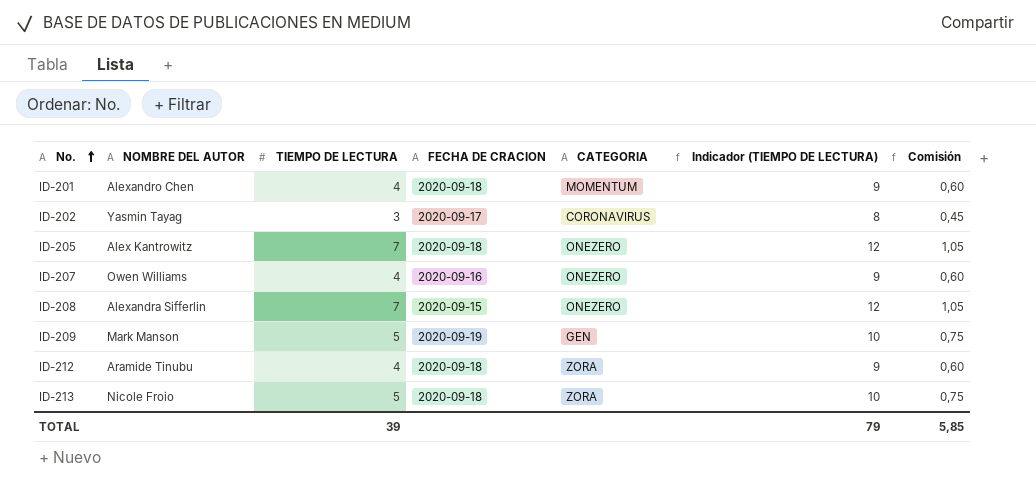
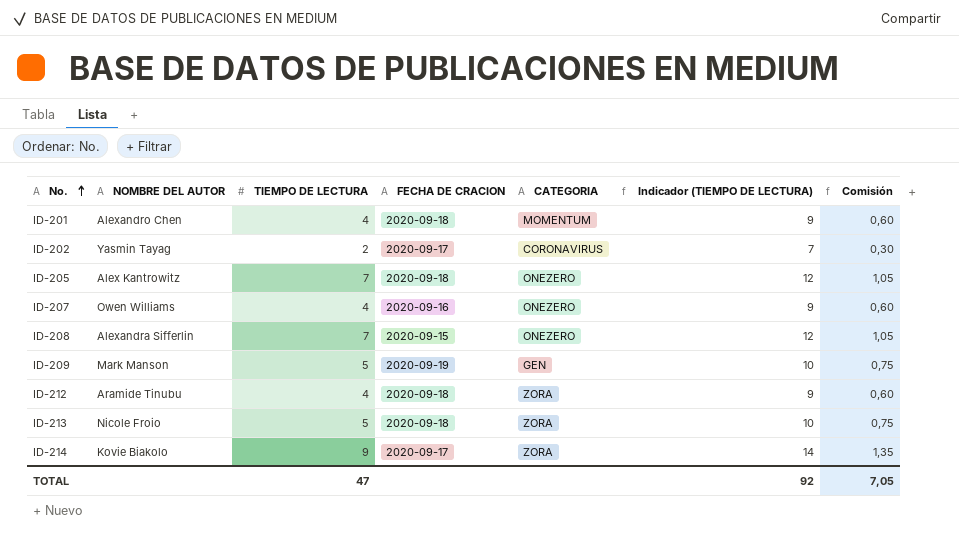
ID-202 | TIEMPO DE LECTURA: 3 -> 2
ID-202 | Indicador (TIEMPO DE LECTURA): 8 -> 7
ID-202 | Comisión: 0,45 -> 0,30
row ID-214: none -> Kovie Biakolo | 9 | 2020-09-17 | ZORA | 14 | 1,35
TOTAL | TIEMPO DE LECTURA: 39 -> 47
TOTAL | Indicador (TIEMPO DE LECTURA): 79 -> 92
TOTAL | Comisión: 5,85 -> 7,05

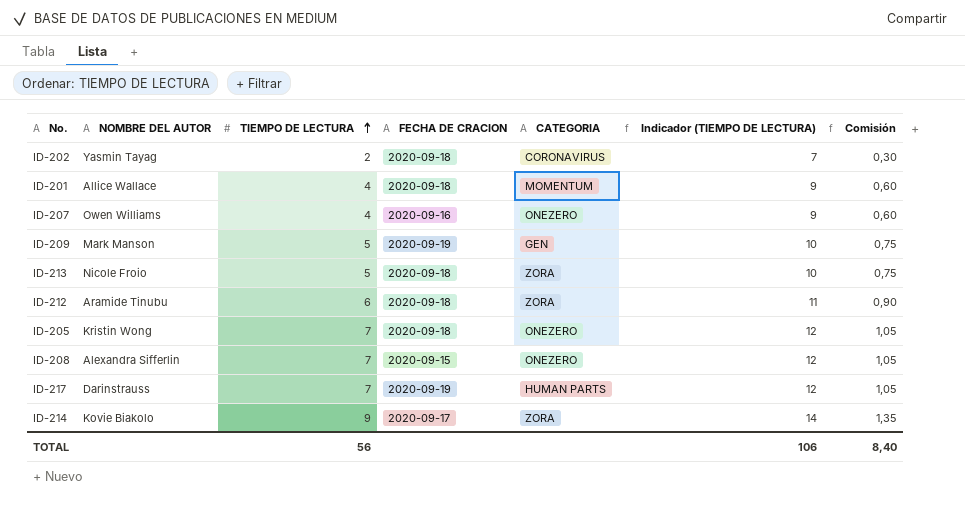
row order: No. ascending -> TIEMPO DE LECTURA ascending
ID-202 | FECHA DE CRACION: 2020-09-17 -> 2020-09-18
ID-201 | NOMBRE DEL AUTOR: Alexandro Chen -> Allice Wallace
ID-212 | TIEMPO DE LECTURA: 4 -> 6
ID-212 | Indicador (TIEMPO DE LECTURA): 9 -> 11
ID-212 | Comisión: 0,60 -> 0,90
ID-205 | NOMBRE DEL AUTOR: Alex Kantrowitz -> Kristin Wong
row ID-217: none -> Darinstrauss | 7 | 2020-09-19 | HUMAN PARTS | 12 | 1,05
TOTAL | TIEMPO DE LECTURA: 47 -> 56
TOTAL | Indicador (TIEMPO DE LECTURA): 92 -> 106
TOTAL | Comisión: 7,05 -> 8,40

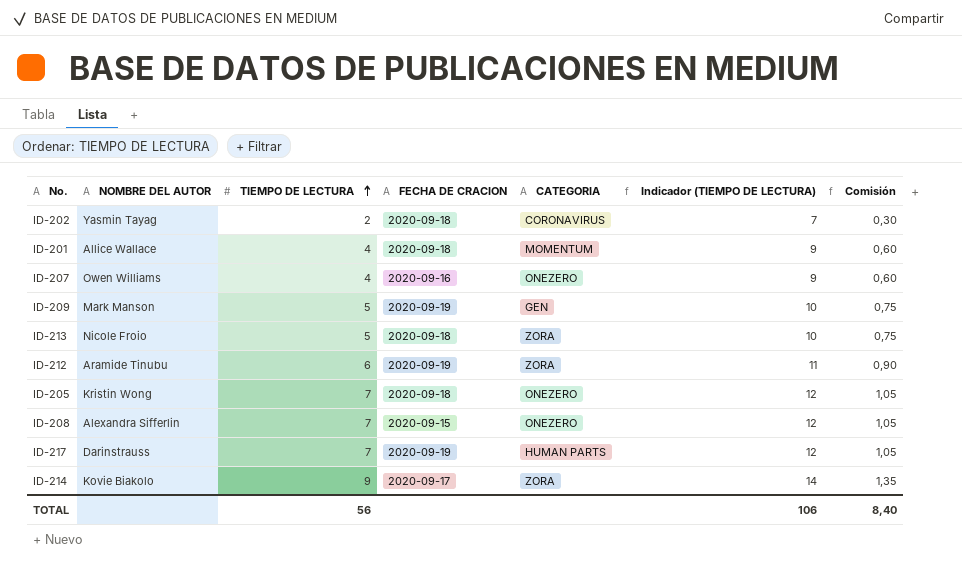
ID-212 | FECHA DE CRACION: 2020-09-18 -> 2020-09-19

